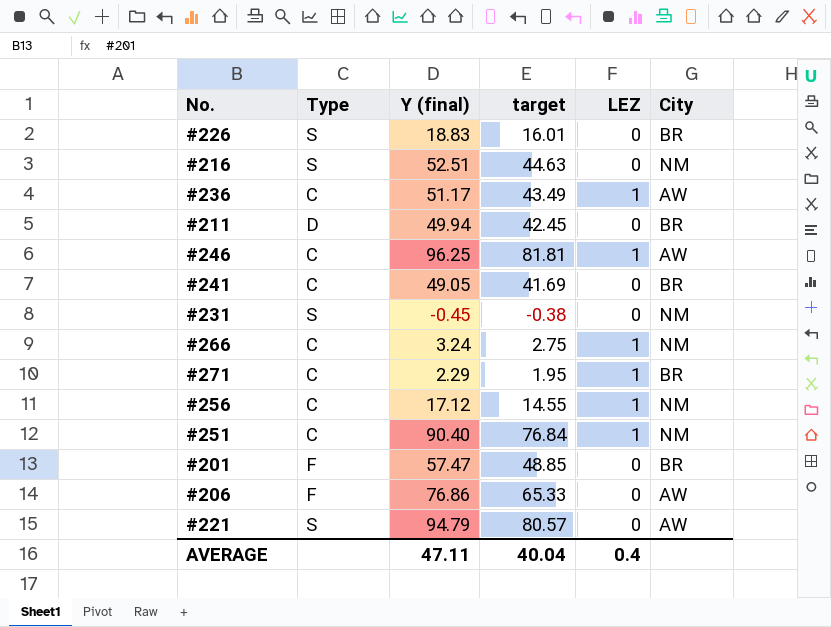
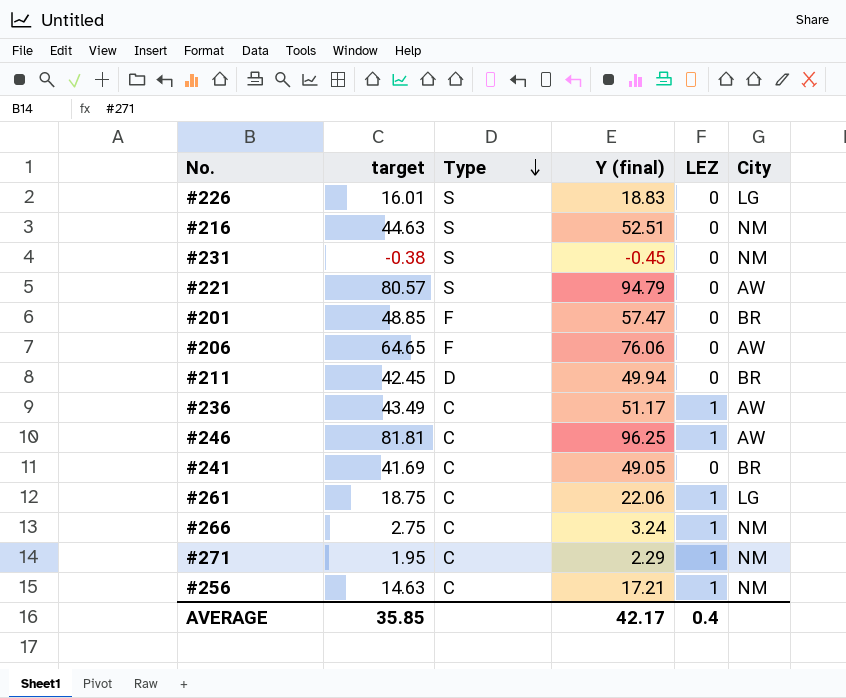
row order: none -> Type descending
column target | position: 4 -> 2
row #251: C | 90.40 | 76.84 | 1 | NM -> none
#226 | City: BR -> LG
#206 | target: 65.33 -> 64.65
#206 | Y (final): 76.86 -> 76.06
row #261: none -> 18.75 | C | 22.06 | 1 | LG
#271 | City: BR -> NM
#256 | target: 14.55 -> 14.63
#256 | Y (final): 17.12 -> 17.21
AVERAGE | target: 40.04 -> 35.85
AVERAGE | Y (final): 47.11 -> 42.17

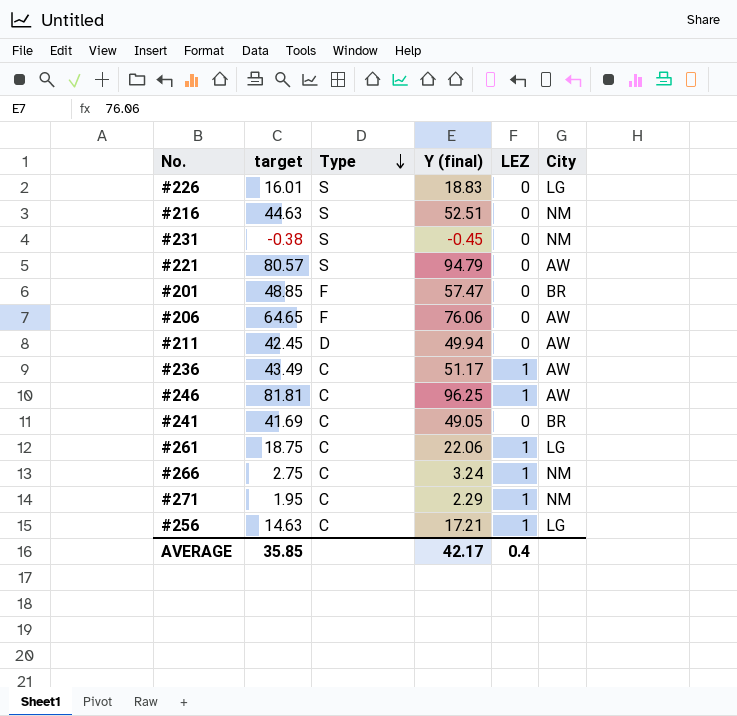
#211 | City: BR -> AW
#256 | City: NM -> LG

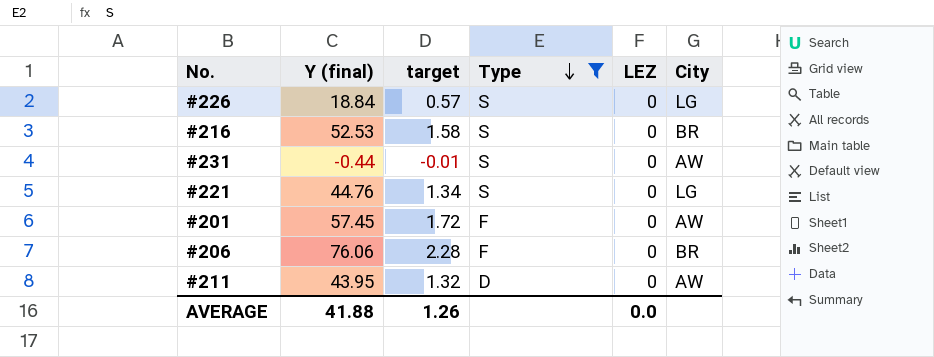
filter: none -> Type != C
column Y (final) | position: 4 -> 2
column target | formula: [Y (final)] * 0.85 -> [Y (final)] * 0.03
#226 | Y (final): 18.83 -> 18.84
#216 | Y (final): 52.51 -> 52.53
#216 | City: NM -> BR
#231 | Y (final): -0.45 -> -0.44
#231 | City: NM -> AW
#221 | Y (final): 94.79 -> 44.76
#221 | City: AW -> LG
#201 | Y (final): 57.47 -> 57.45
#201 | City: BR -> AW
#206 | City: AW -> BR
#211 | Y (final): 49.94 -> 43.95
AVERAGE | Y (final): 42.17 -> 41.88
AVERAGE | target: 35.85 -> 1.26
AVERAGE | LEZ: 0.4 -> 0.0

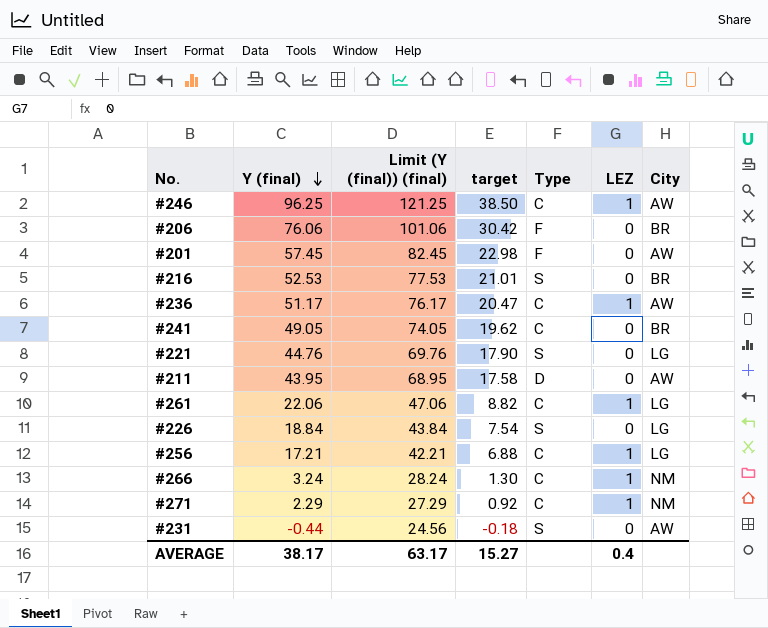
filter: Type != C -> none
row order: Type descending -> Y (final) descending
column Limit (Y (final)) (final) | formula: none -> [Y (final)] + 25
column target | formula: [Y (final)] * 0.03 -> [Y (final)] * 0.4
AVERAGE | Y (final): 41.88 -> 38.17
AVERAGE | target: 1.26 -> 15.27
AVERAGE | LEZ: 0.0 -> 0.4

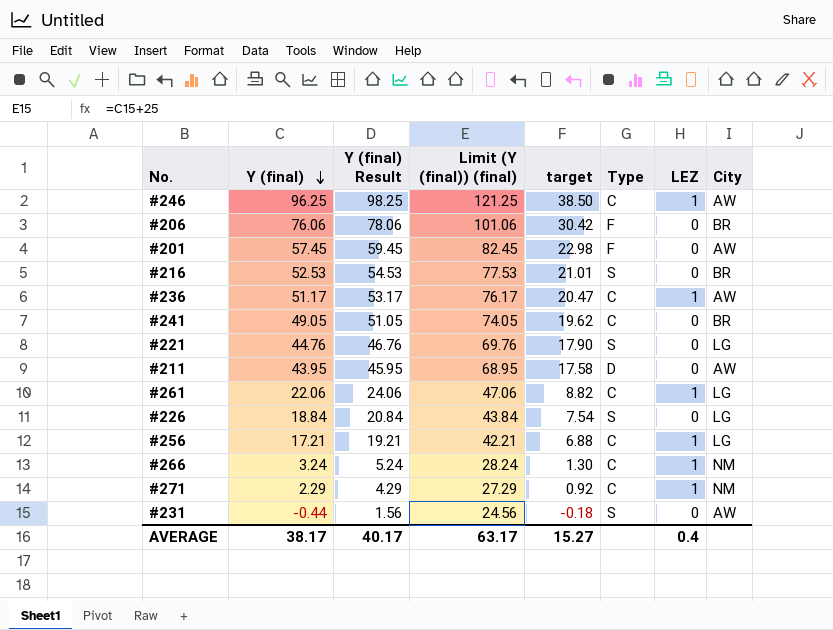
column Y (final) Result | formula: none -> [Y (final)] + 2

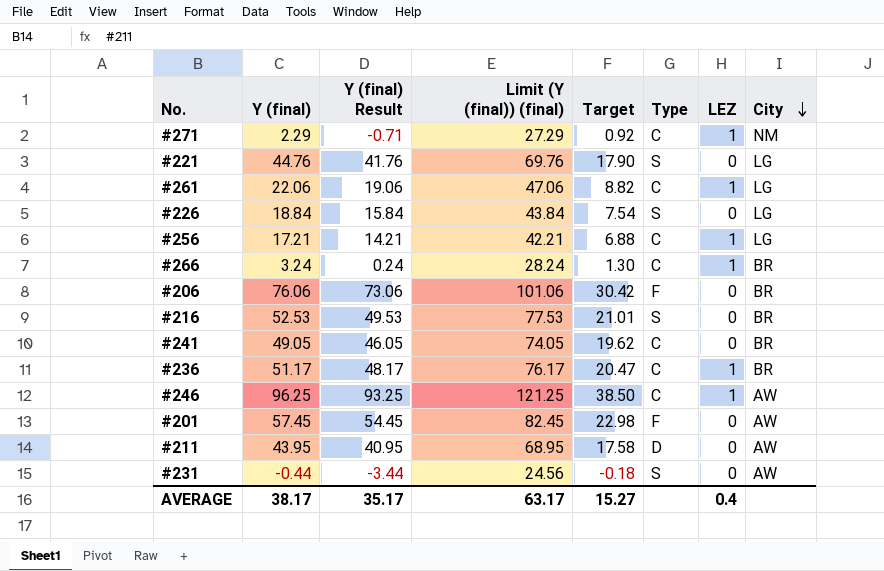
row order: Y (final) descending -> City descending
column Y (final) Result | formula: [Y (final)] + 2 -> [Y (final)] - 3
column name: target -> Target
#266 | City: NM -> BR
#236 | City: AW -> BR
AVERAGE | Y (final) Result: 40.17 -> 35.17

